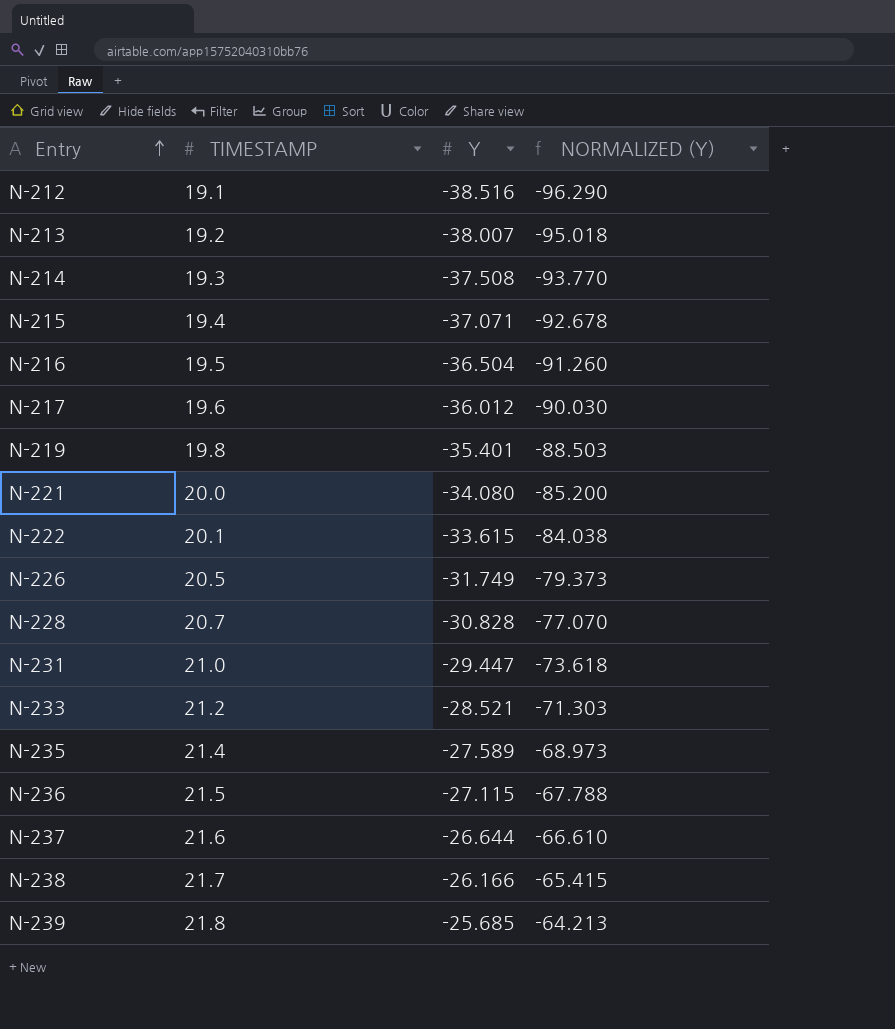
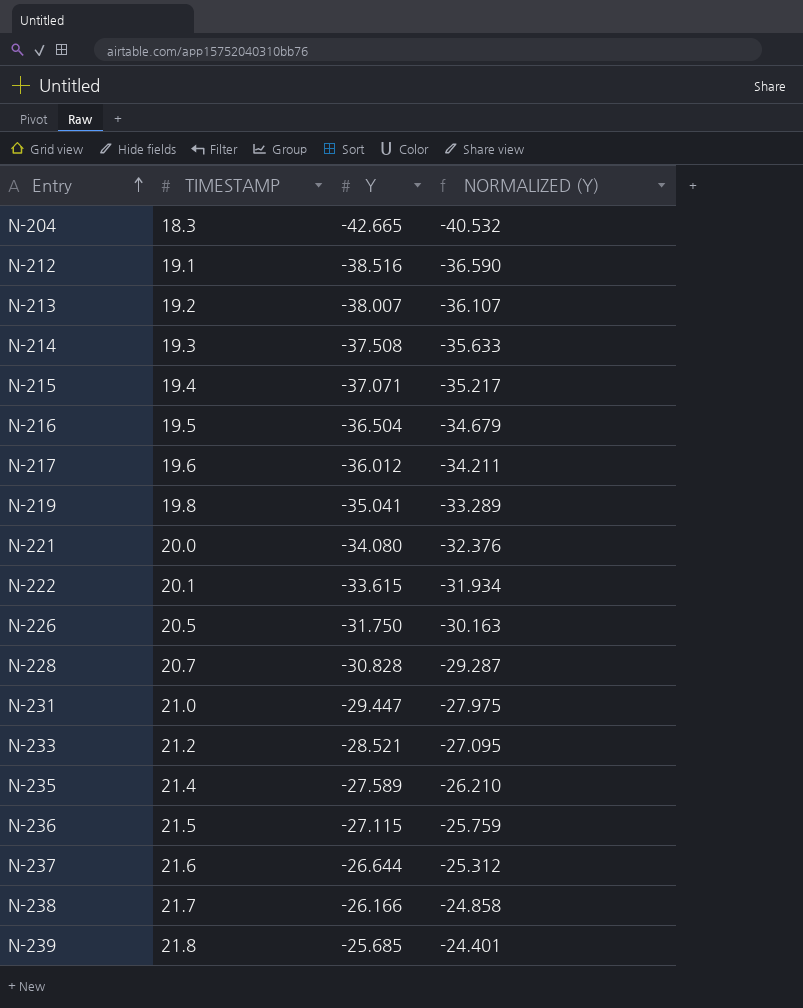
column NORMALIZED (Y) | formula: [Y] * 2.5 -> [Y] * 0.95
row N-204: none -> 18.3 | -42.665 | -40.532
N-219 | Y: -35.401 -> -35.041
N-226 | Y: -31.749 -> -31.750

